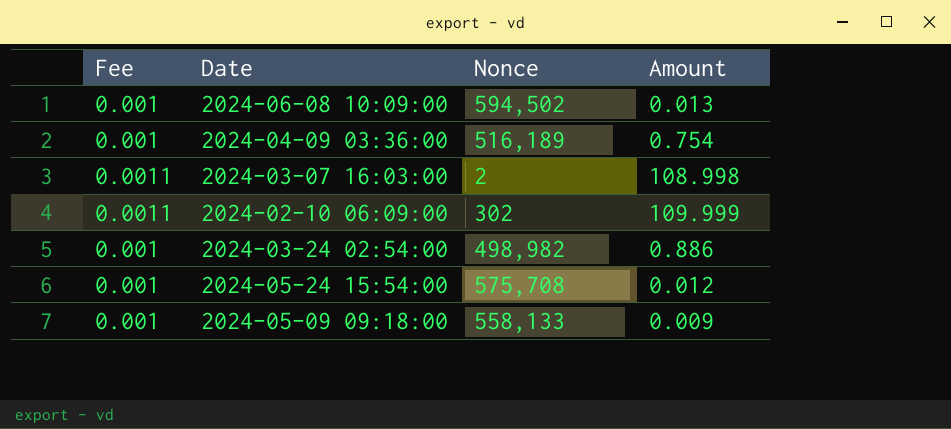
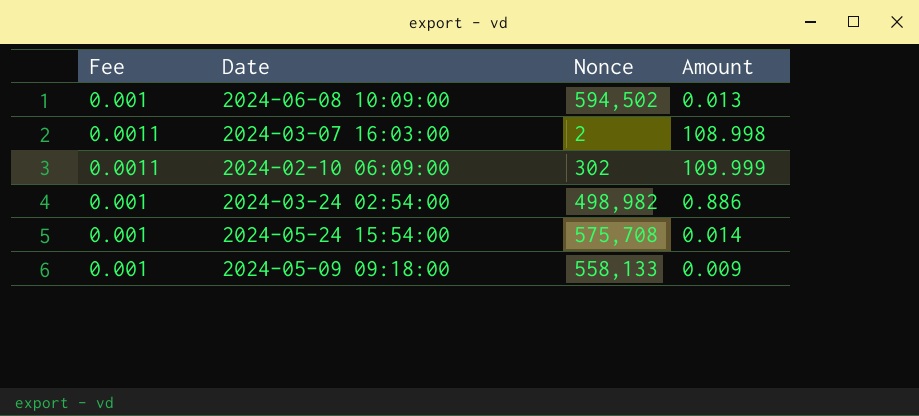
row 2024-04-09 03:36:00: 0.001 | 516,189 | 0.754 -> none
2024-05-24 15:54:00 | Amount: 0.012 -> 0.014

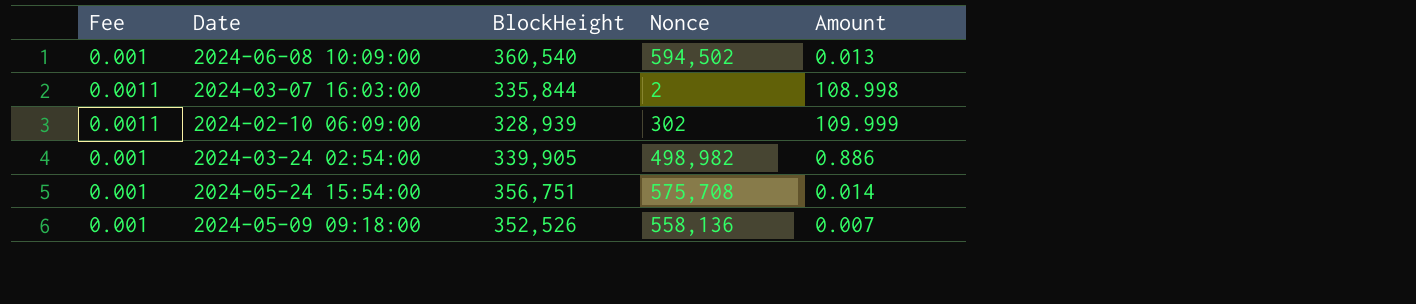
column BlockHeight | position: none -> 3
2024-05-09 09:18:00 | Nonce: 558,133 -> 558,136
2024-05-09 09:18:00 | Amount: 0.009 -> 0.007

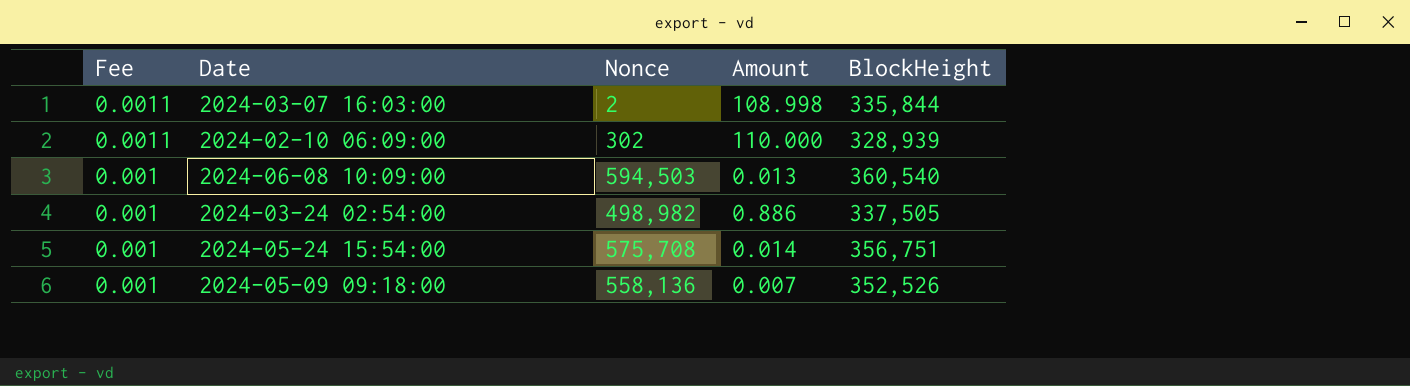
row order: none -> Fee descending
column BlockHeight | position: 3 -> 5
2024-02-10 06:09:00 | Amount: 109.999 -> 110.000
2024-06-08 10:09:00 | Nonce: 594,502 -> 594,503
2024-03-24 02:54:00 | BlockHeight: 339,905 -> 337,505

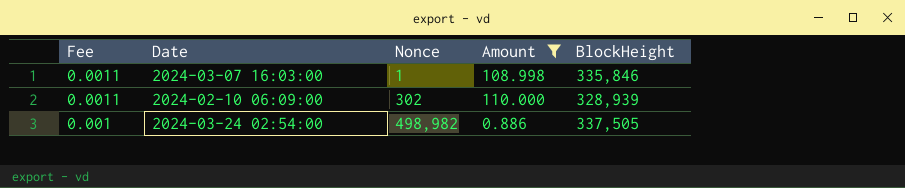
filter: none -> Amount >= 0.886
2024-03-07 16:03:00 | Nonce: 2 -> 1
2024-03-07 16:03:00 | BlockHeight: 335,844 -> 335,846

